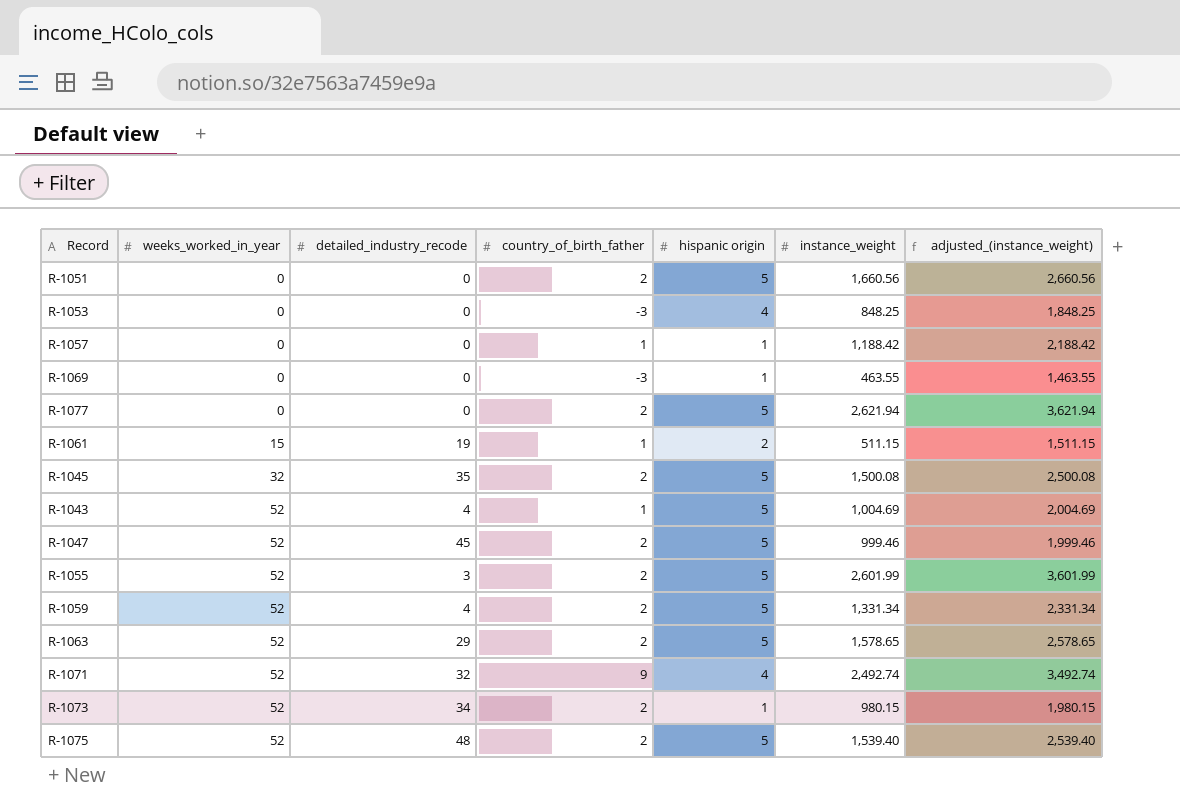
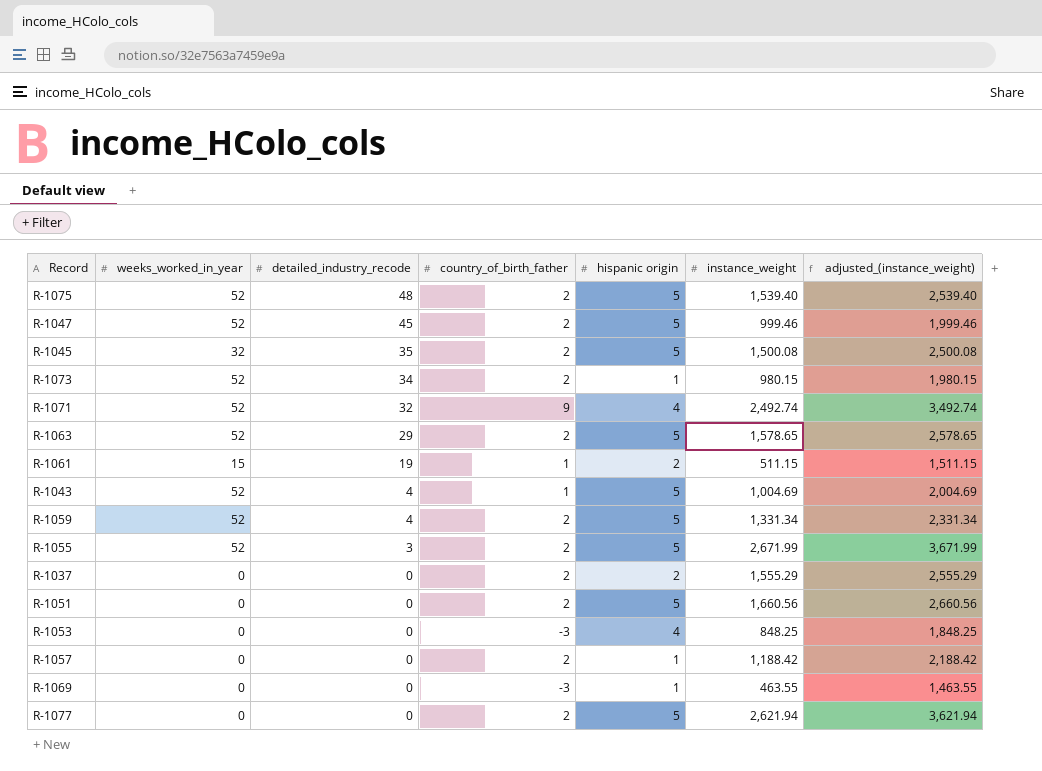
row order: weeks_worked_in_year ascending -> detailed_industry_recode descending
R-1055 | instance_weight: 2,601.99 -> 2,671.99
R-1055 | adjusted_(instance_weight): 3,601.99 -> 3,671.99
row R-1037: none -> 0 | 0 | 2 | 2 | 1,555.29 | 2,555.29
R-1057 | country_of_birth_father: 1 -> 2

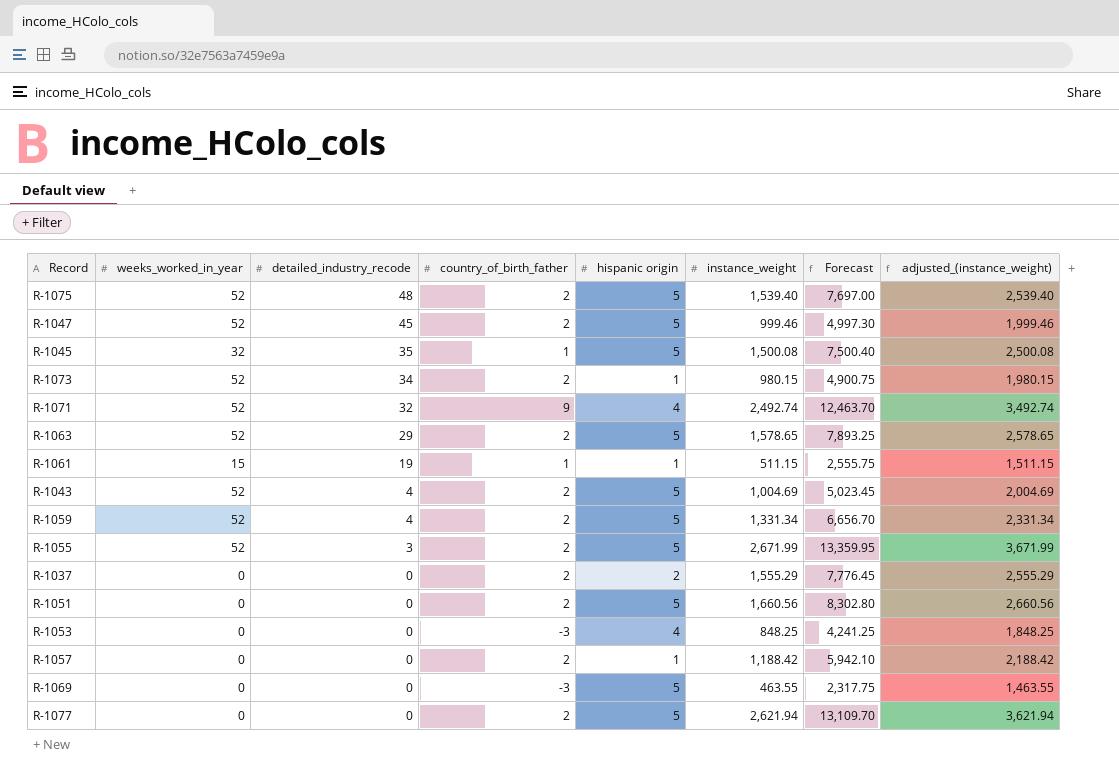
column Forecast | formula: none -> [instance_weight] * 5
R-1045 | country_of_birth_father: 2 -> 1
R-1061 | hispanic origin: 2 -> 1
R-1043 | country_of_birth_father: 1 -> 2
R-1069 | hispanic origin: 1 -> 5

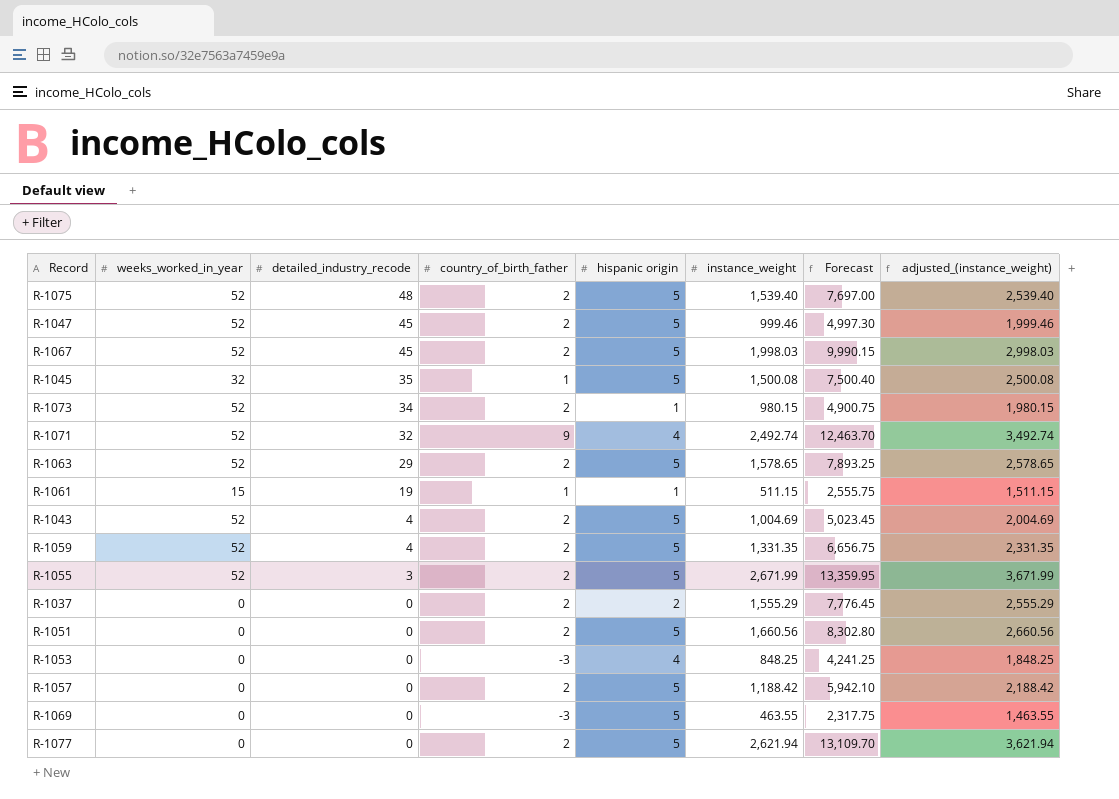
row R-1067: none -> 52 | 45 | 2 | 5 | 1,998.03 | 9,990.15 | 2,998.03
R-1059 | instance_weight: 1,331.34 -> 1,331.35
R-1059 | Forecast: 6,656.70 -> 6,656.75
R-1059 | adjusted_(instance_weight): 2,331.34 -> 2,331.35
R-1057 | hispanic origin: 1 -> 5

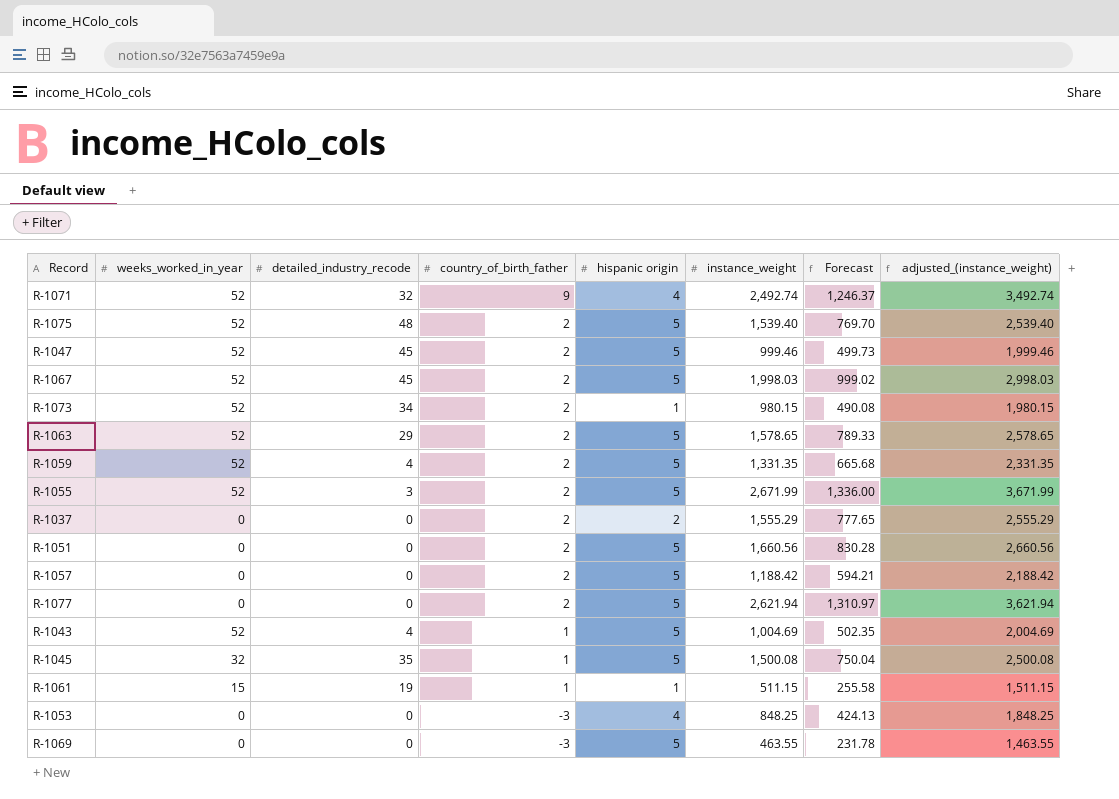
row order: detailed_industry_recode descending -> country_of_birth_father descending
column Forecast | formula: [instance_weight] * 5 -> [instance_weight] * 0.5
R-1043 | country_of_birth_father: 2 -> 1

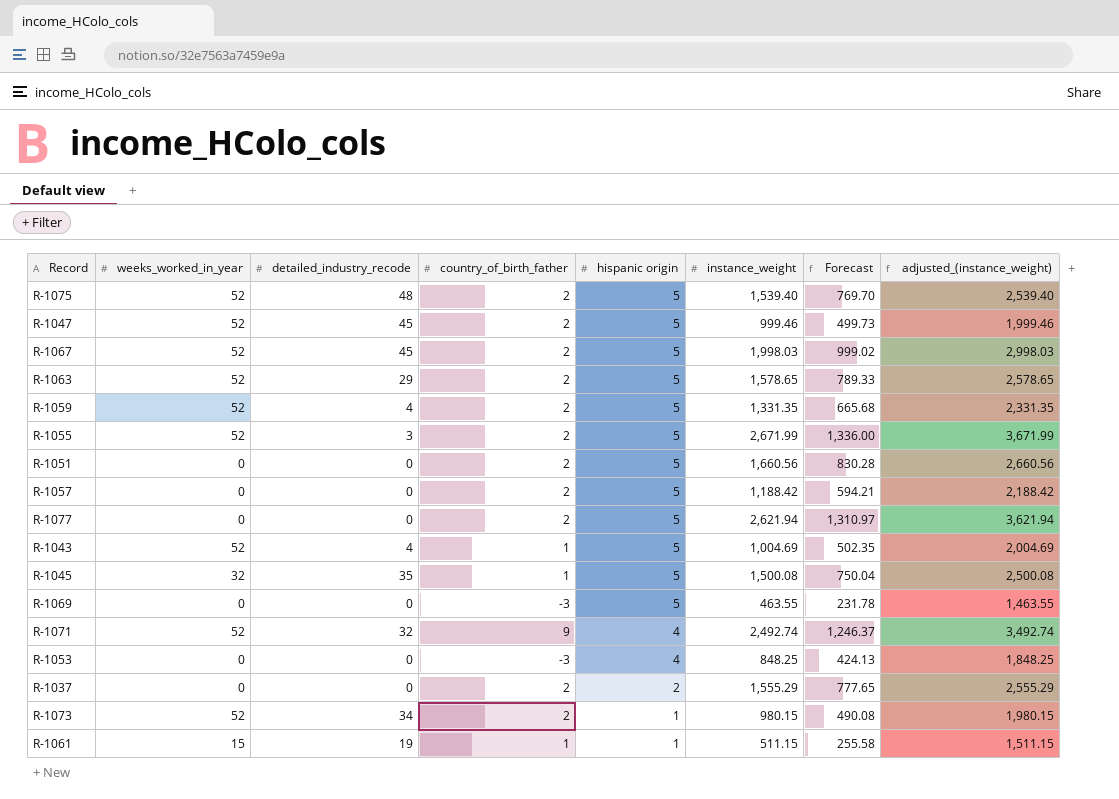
row order: country_of_birth_father descending -> hispanic origin descending

